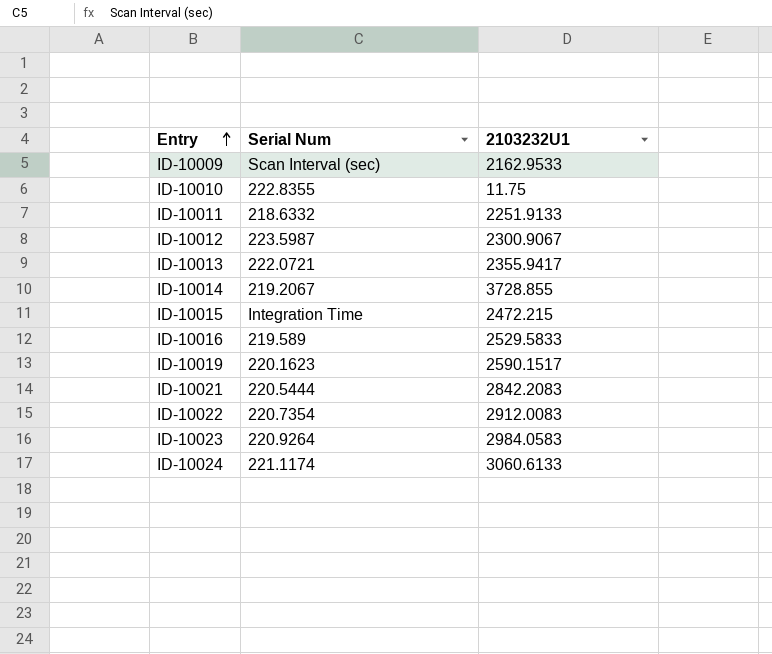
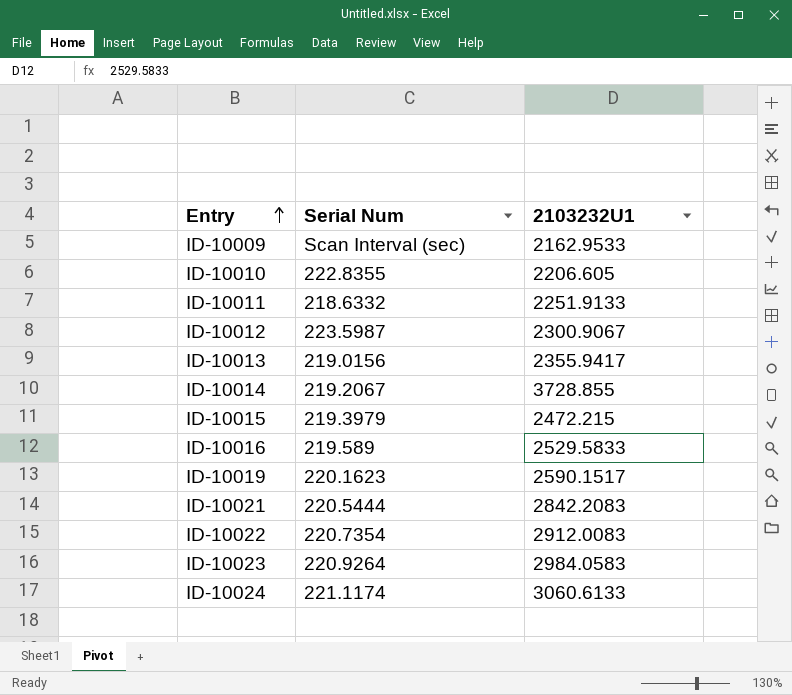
ID-10010 | 2103232U1: 11.75 -> 2206.605
ID-10013 | Serial Num: 222.0721 -> 219.0156
ID-10015 | Serial Num: Integration Time -> 219.3979

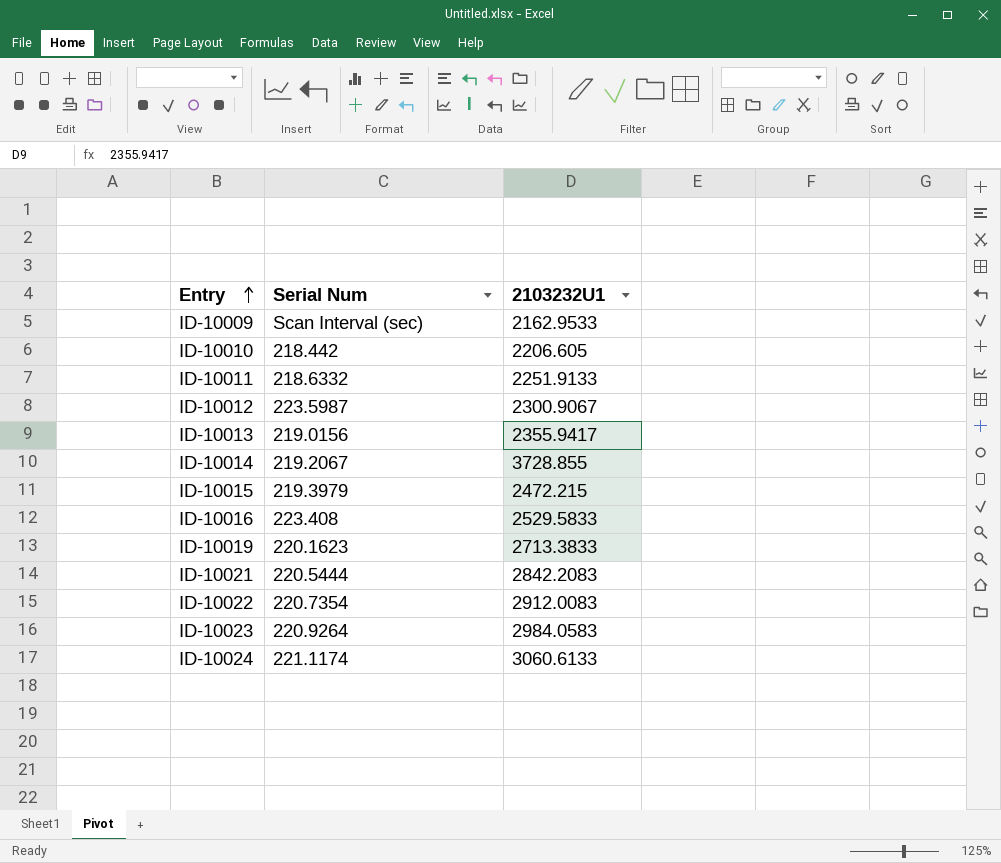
ID-10010 | Serial Num: 222.8355 -> 218.442
ID-10016 | Serial Num: 219.589 -> 223.408
ID-10019 | 2103232U1: 2590.1517 -> 2713.3833

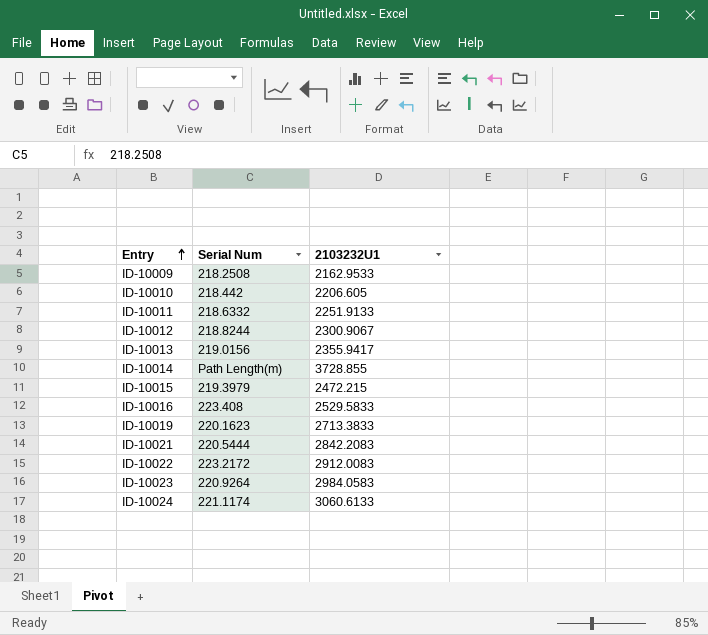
ID-10009 | Serial Num: Scan Interval (sec) -> 218.2508
ID-10012 | Serial Num: 223.5987 -> 218.8244
ID-10014 | Serial Num: 219.2067 -> Path Length(m)
ID-10022 | Serial Num: 220.7354 -> 223.2172

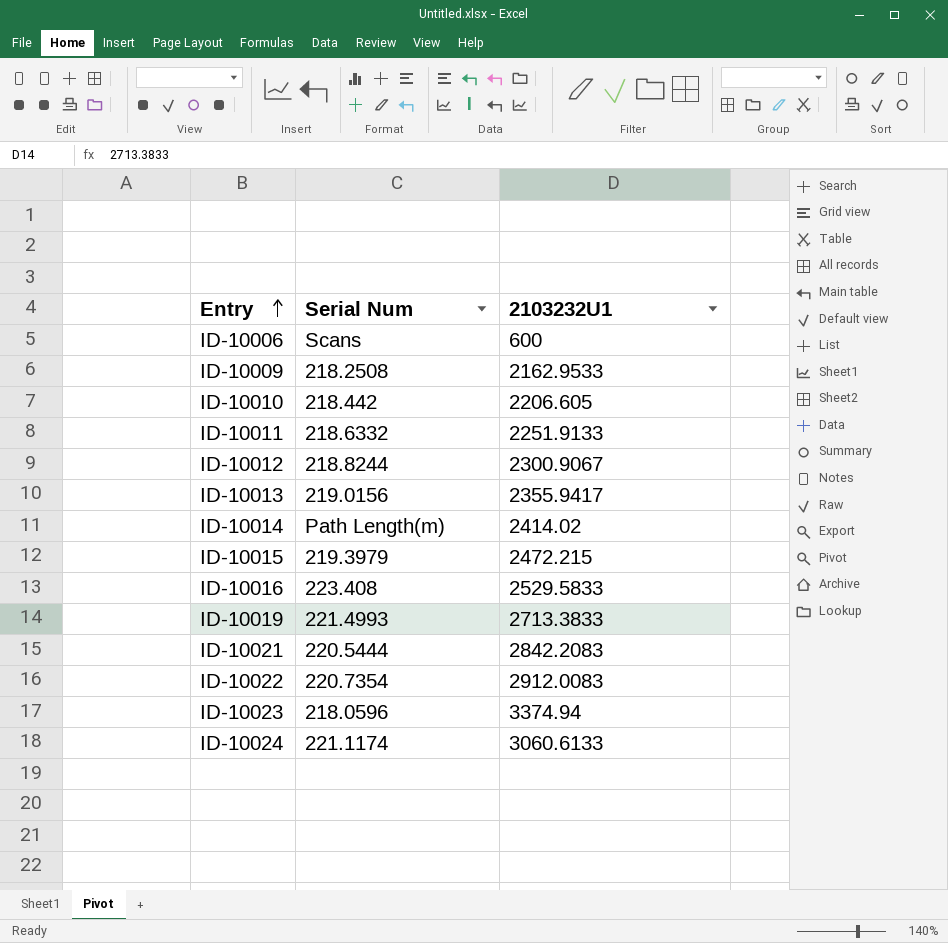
row ID-10006: none -> Scans | 600
ID-10014 | 2103232U1: 3728.855 -> 2414.02
ID-10019 | Serial Num: 220.1623 -> 221.4993
ID-10022 | Serial Num: 223.2172 -> 220.7354
ID-10023 | Serial Num: 220.9264 -> 218.0596
ID-10023 | 2103232U1: 2984.0583 -> 3374.94

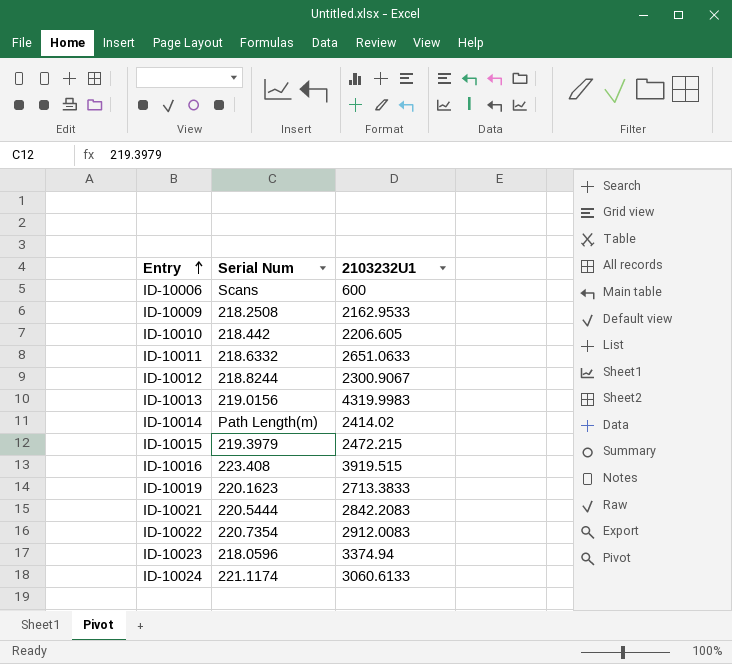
ID-10011 | 2103232U1: 2251.9133 -> 2651.0633
ID-10013 | 2103232U1: 2355.9417 -> 4319.9983
ID-10016 | 2103232U1: 2529.5833 -> 3919.515
ID-10019 | Serial Num: 221.4993 -> 220.1623

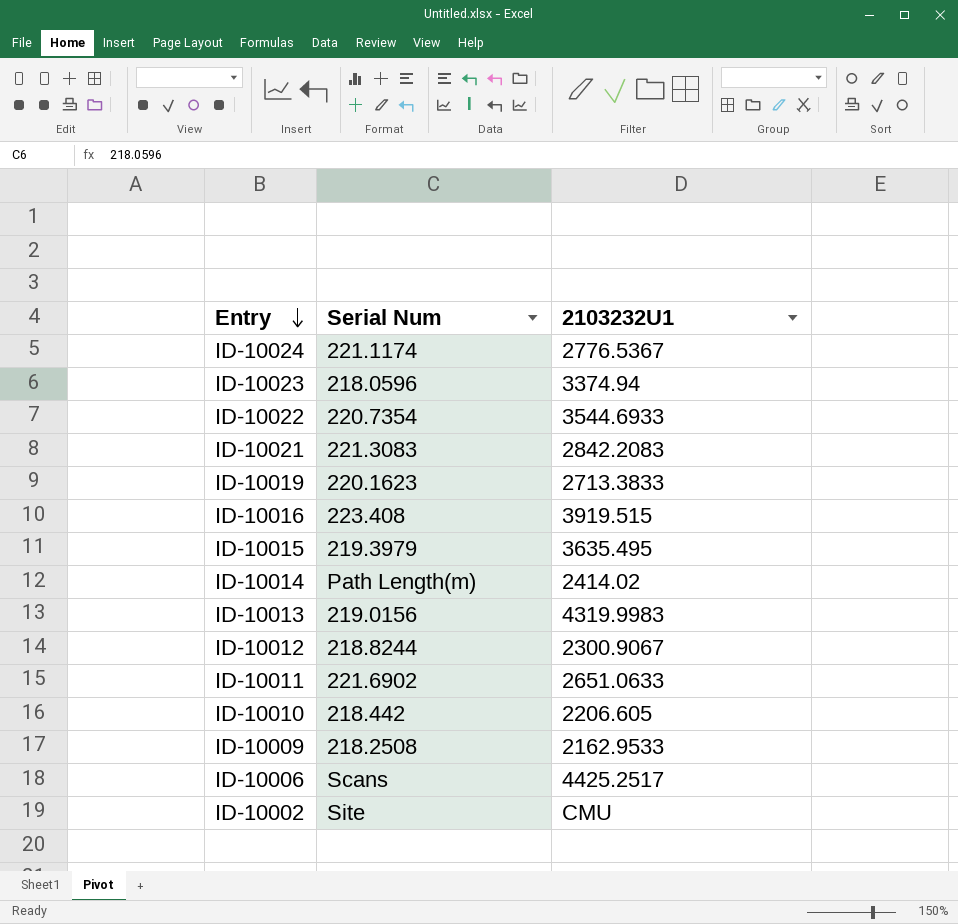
row order: Entry ascending -> Entry descending
ID-10024 | 2103232U1: 3060.6133 -> 2776.5367
ID-10022 | 2103232U1: 2912.0083 -> 3544.6933
ID-10021 | Serial Num: 220.5444 -> 221.3083
ID-10015 | 2103232U1: 2472.215 -> 3635.495
ID-10011 | Serial Num: 218.6332 -> 221.6902
ID-10006 | 2103232U1: 600 -> 4425.2517
row ID-10002: none -> Site | CMU

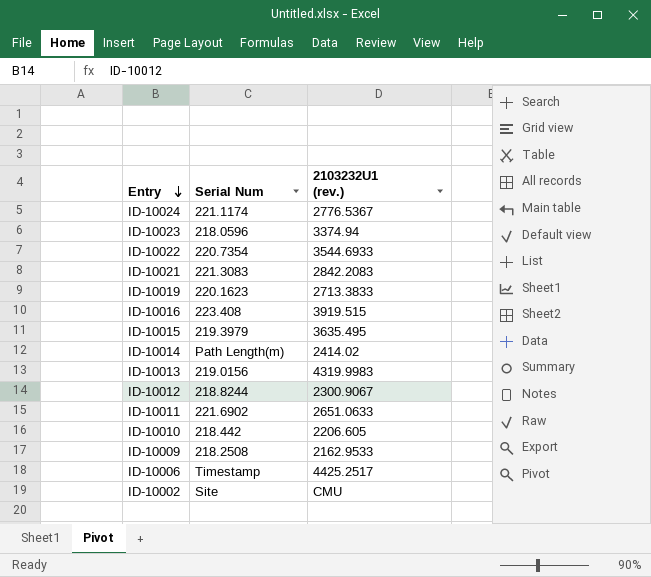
column name: 2103232U1 -> 2103232U1 (rev.)
ID-10006 | Serial Num: Scans -> Timestamp

